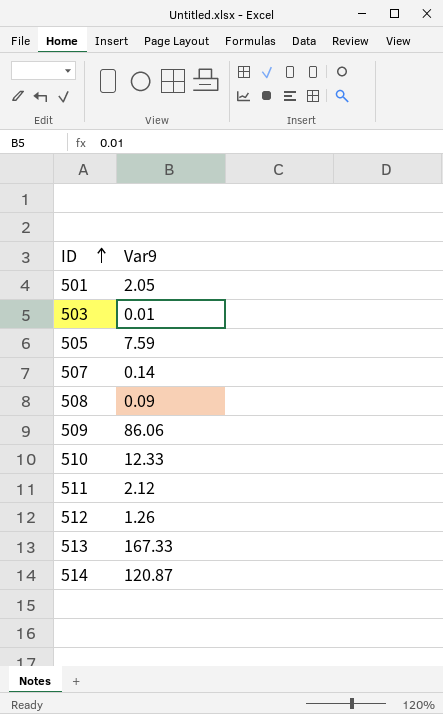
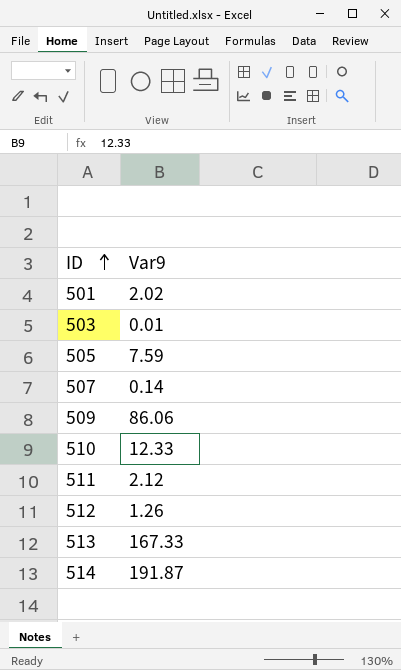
row 508: 0.09 -> none
501 | Var9: 2.05 -> 2.02
514 | Var9: 120.87 -> 191.87

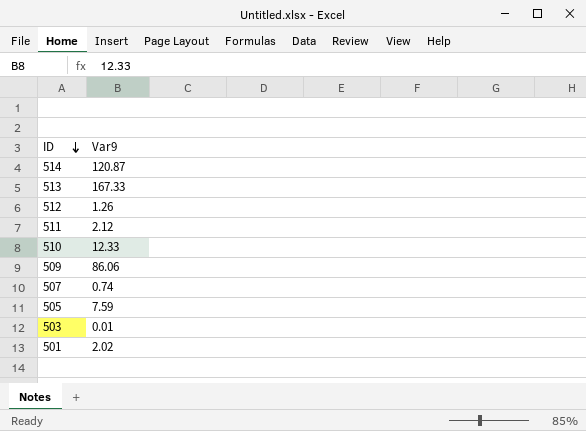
row order: ID ascending -> ID descending
514 | Var9: 191.87 -> 120.87
507 | Var9: 0.14 -> 0.74

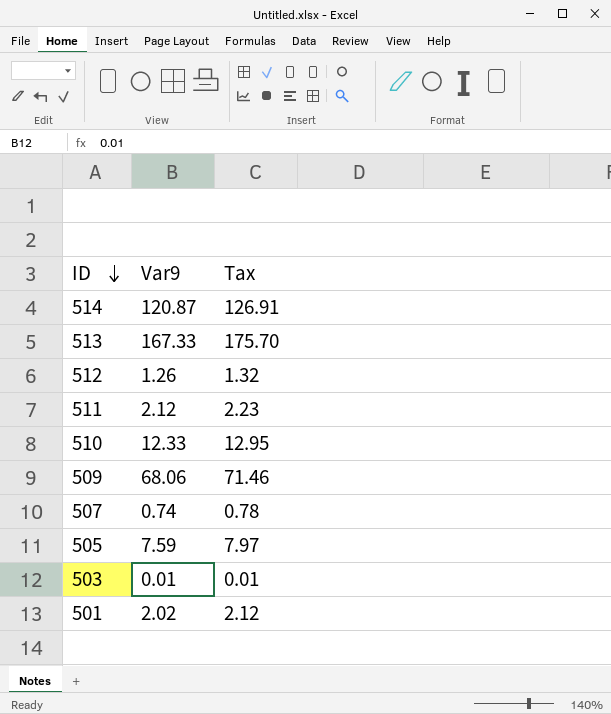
column Tax | formula: none -> [Var9] * 1.05
509 | Var9: 86.06 -> 68.06

